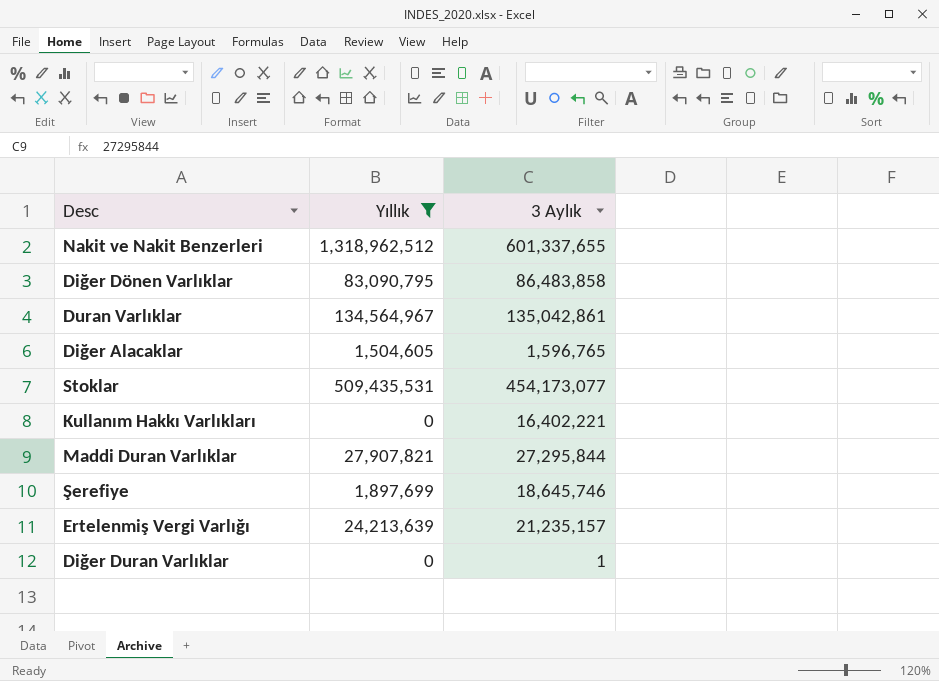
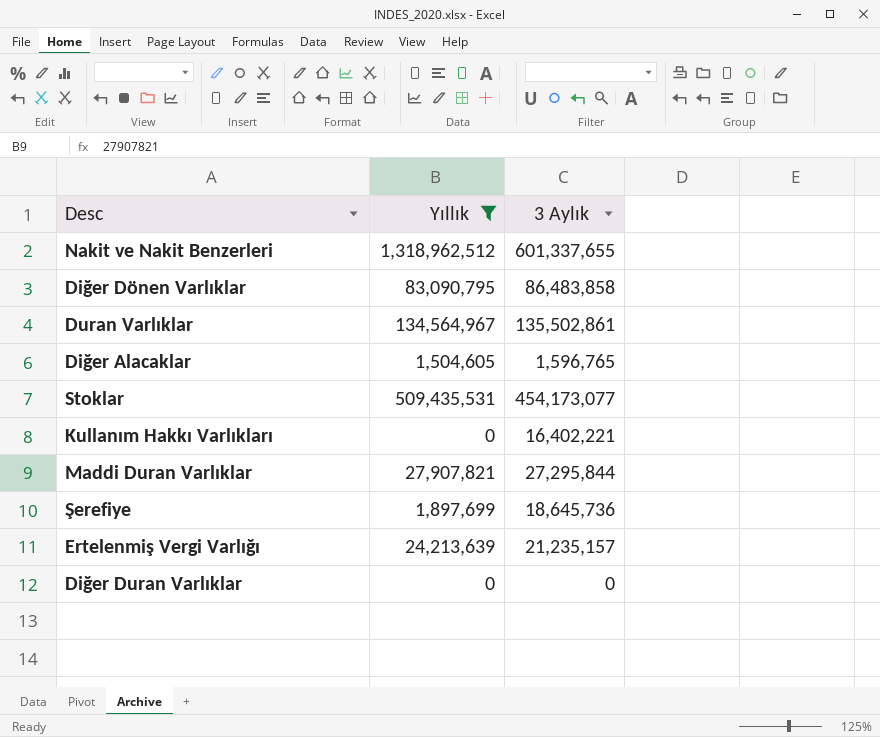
Duran Varlıklar | 3 Aylık: 135,042,861 -> 135,502,861
Şerefiye | 3 Aylık: 18,645,746 -> 18,645,736
Diğer Duran Varlıklar | 3 Aylık: 1 -> 0

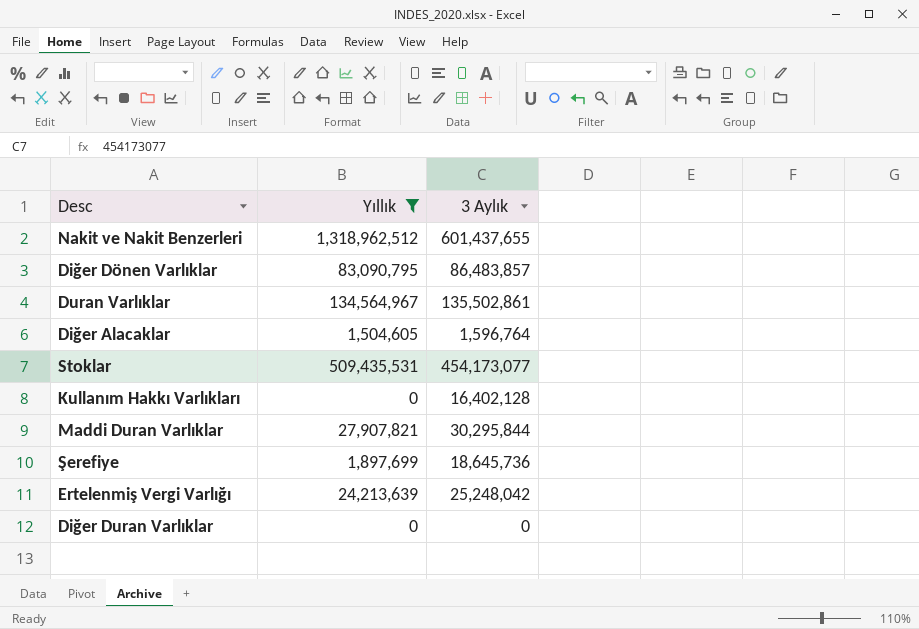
Nakit ve Nakit Benzerleri | 3 Aylık: 601,337,655 -> 601,437,655
Diğer Dönen Varlıklar | 3 Aylık: 86,483,858 -> 86,483,857
Diğer Alacaklar | 3 Aylık: 1,596,765 -> 1,596,764
Kullanım Hakkı Varlıkları | 3 Aylık: 16,402,221 -> 16,402,128
Maddi Duran Varlıklar | 3 Aylık: 27,295,844 -> 30,295,844
Ertelenmiş Vergi Varlığı | 3 Aylık: 21,235,157 -> 25,248,042

